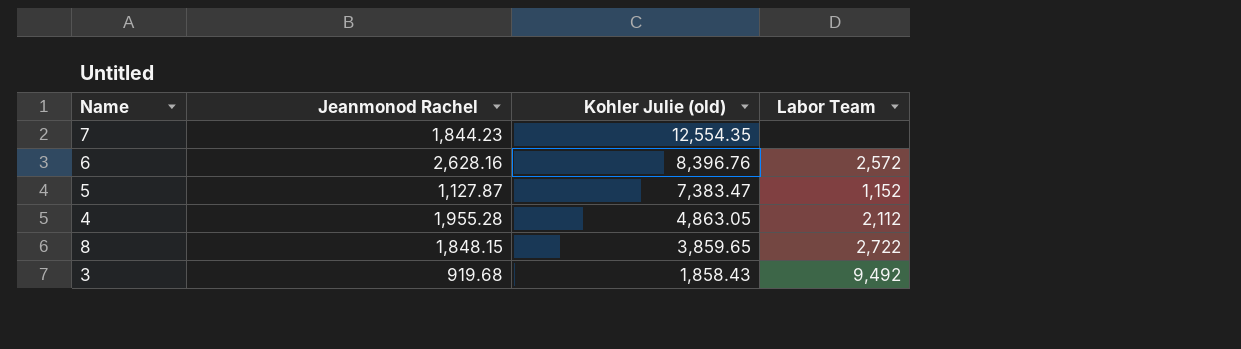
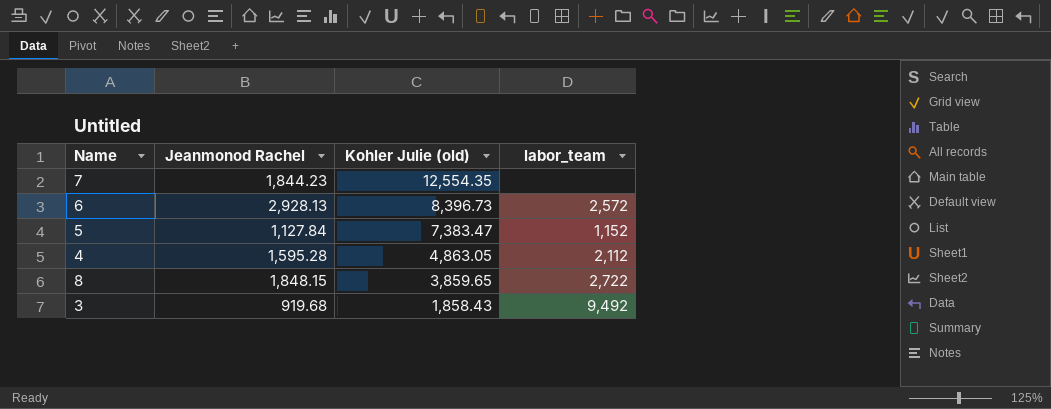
column name: Labor Team -> labor_team
6 | Jeanmonod Rachel: 2,628.16 -> 2,928.13
6 | Kohler Julie (old): 8,396.76 -> 8,396.73
5 | Jeanmonod Rachel: 1,127.87 -> 1,127.84
4 | Jeanmonod Rachel: 1,955.28 -> 1,595.28

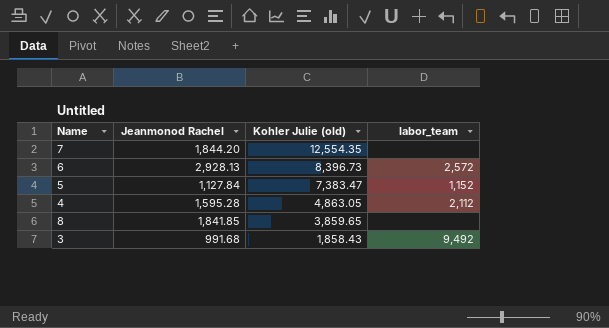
7 | Jeanmonod Rachel: 1,844.23 -> 1,844.20
8 | Jeanmonod Rachel: 1,848.15 -> 1,841.85
8 | labor_team: 2,722 -> none
3 | Jeanmonod Rachel: 919.68 -> 991.68

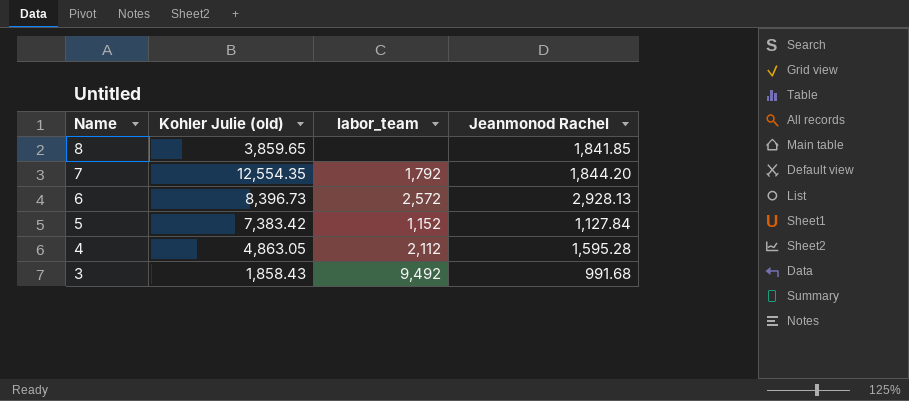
row order: Kohler Julie (old) descending -> Name descending
column Jeanmonod Rachel | position: 2 -> 4
7 | labor_team: none -> 1,792
5 | Kohler Julie (old): 7,383.47 -> 7,383.42

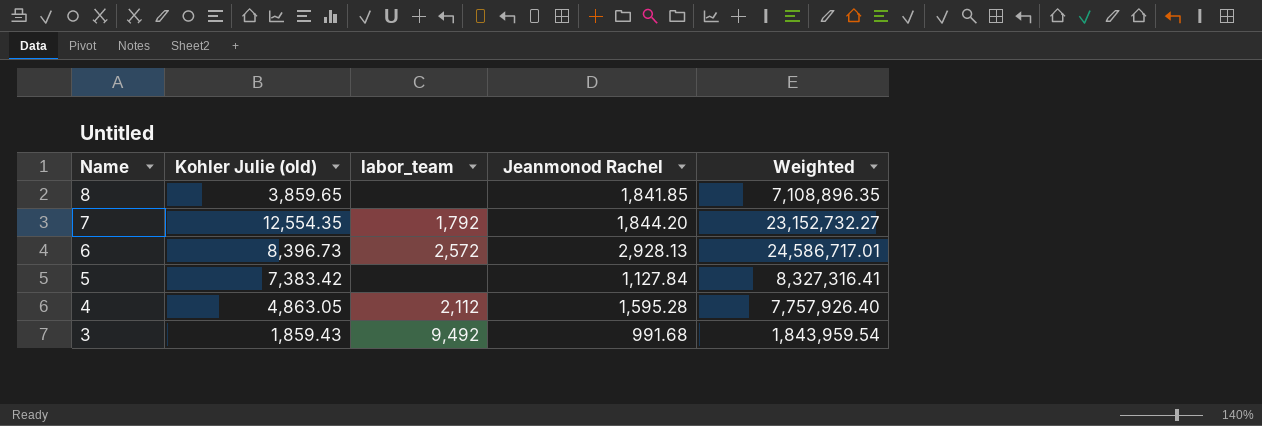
column Weighted | formula: none -> [Kohler Julie (old)] * [Jeanmonod Rachel]
5 | labor_team: 1,152 -> none
3 | Kohler Julie (old): 1,858.43 -> 1,859.43

